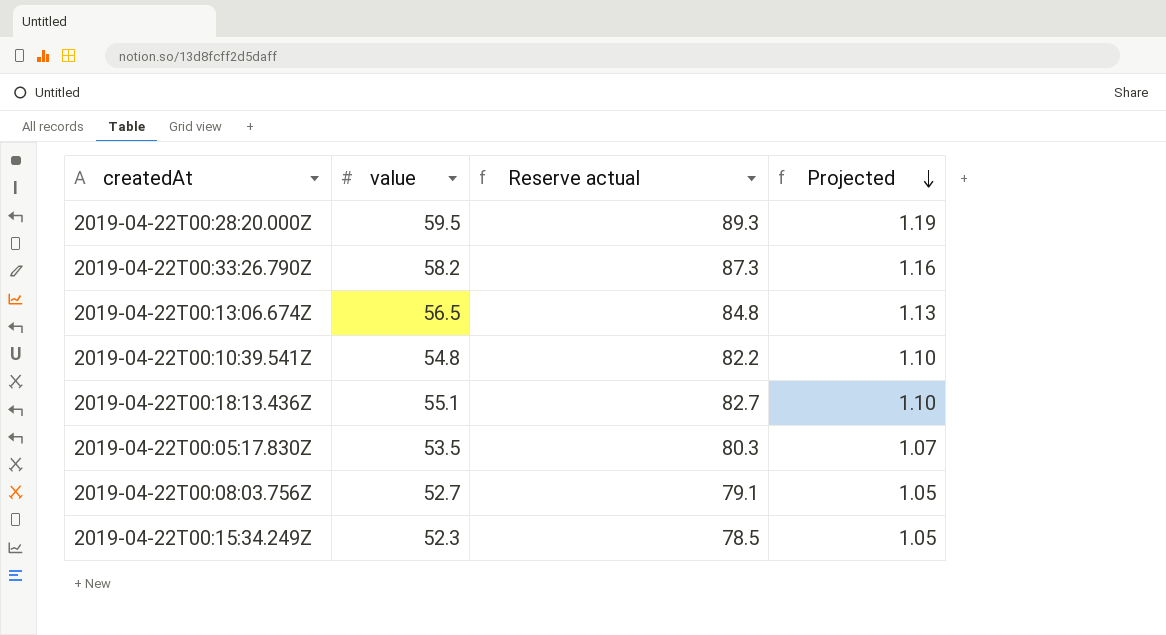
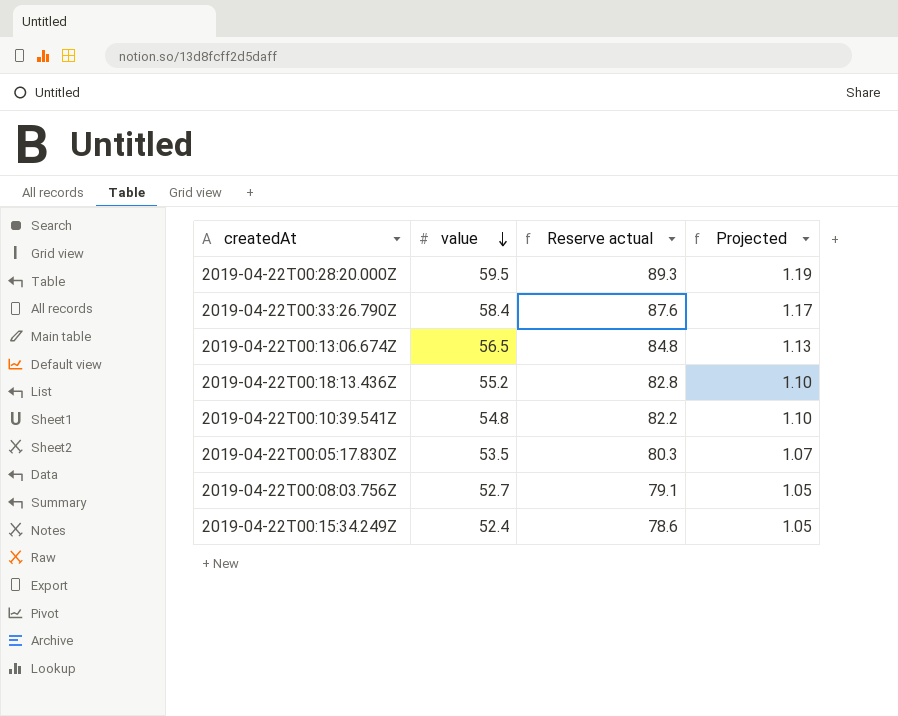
row order: Projected descending -> value descending
2019-04-22T00:33:26.790Z | value: 58.2 -> 58.4
2019-04-22T00:33:26.790Z | Reserve actual: 87.3 -> 87.6
2019-04-22T00:33:26.790Z | Projected: 1.16 -> 1.17
2019-04-22T00:18:13.436Z | value: 55.1 -> 55.2
2019-04-22T00:18:13.436Z | Reserve actual: 82.7 -> 82.8
2019-04-22T00:15:34.249Z | value: 52.3 -> 52.4
2019-04-22T00:15:34.249Z | Reserve actual: 78.5 -> 78.6

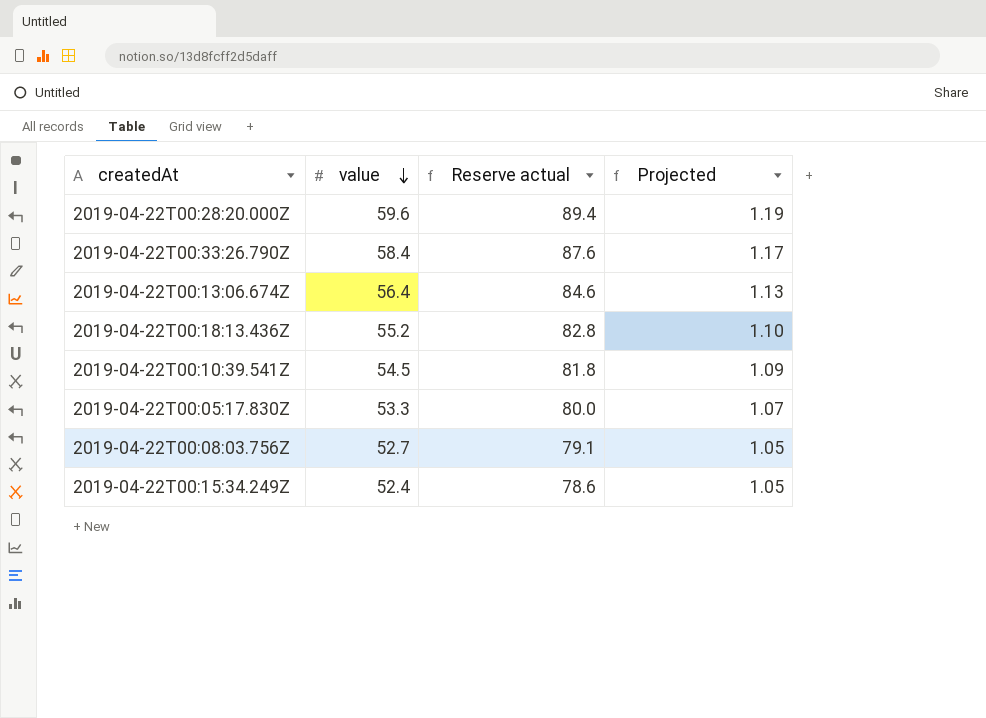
2019-04-22T00:28:20.000Z | value: 59.5 -> 59.6
2019-04-22T00:28:20.000Z | Reserve actual: 89.3 -> 89.4
2019-04-22T00:13:06.674Z | value: 56.5 -> 56.4
2019-04-22T00:13:06.674Z | Reserve actual: 84.8 -> 84.6
2019-04-22T00:10:39.541Z | value: 54.8 -> 54.5
2019-04-22T00:10:39.541Z | Reserve actual: 82.2 -> 81.8
2019-04-22T00:10:39.541Z | Projected: 1.10 -> 1.09
2019-04-22T00:05:17.830Z | value: 53.5 -> 53.3
2019-04-22T00:05:17.830Z | Reserve actual: 80.3 -> 80.0

